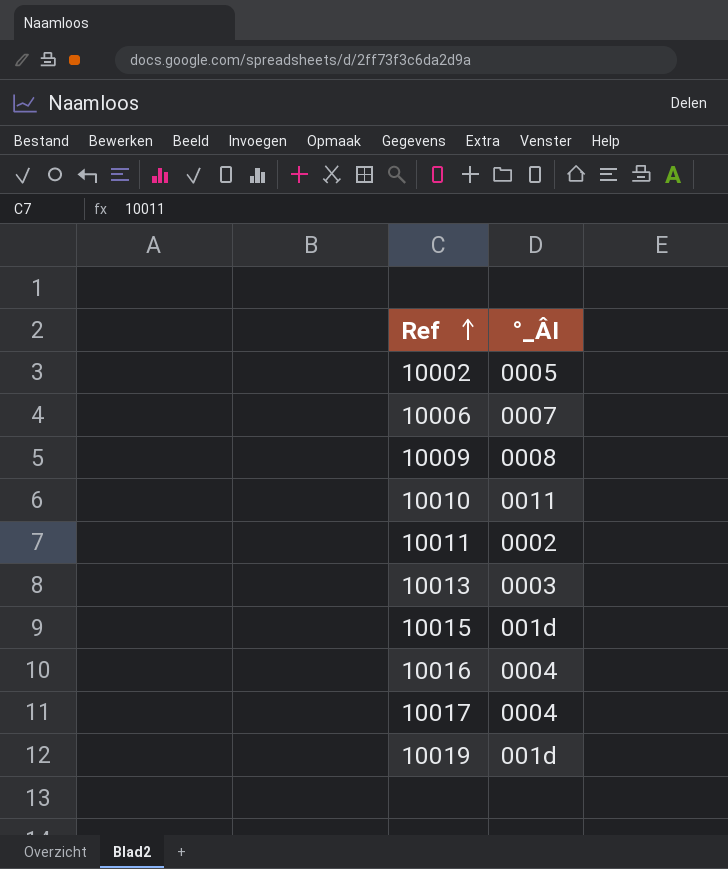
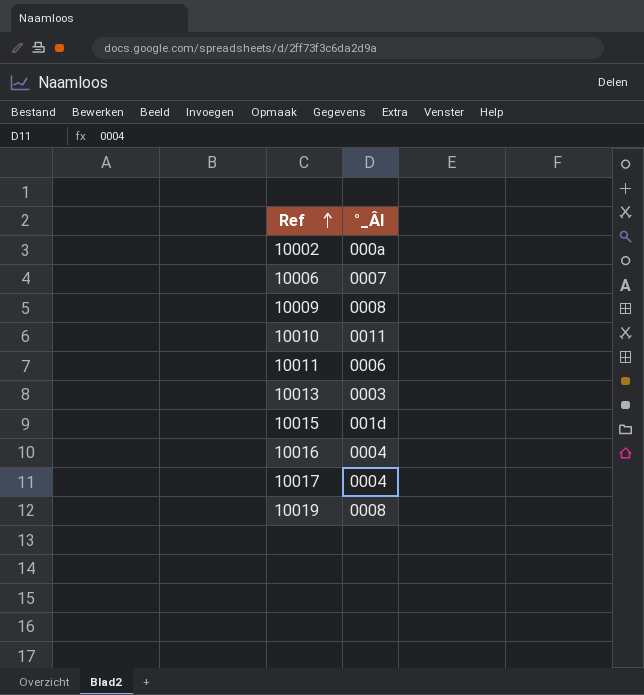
10002 | °_ÂI: 0005 -> 000a
10011 | °_ÂI: 0002 -> 0006
10019 | °_ÂI: 001d -> 0008

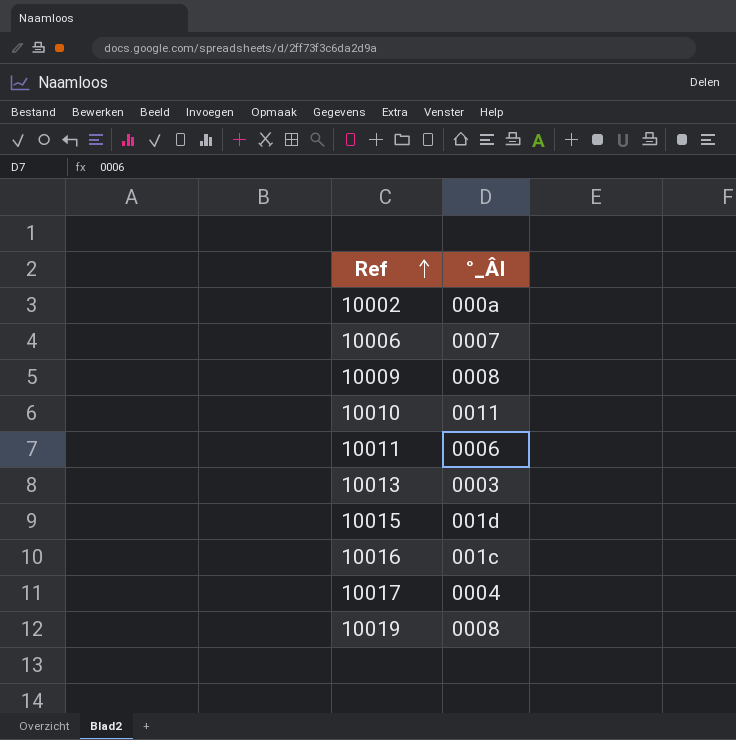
10016 | °_ÂI: 0004 -> 001c

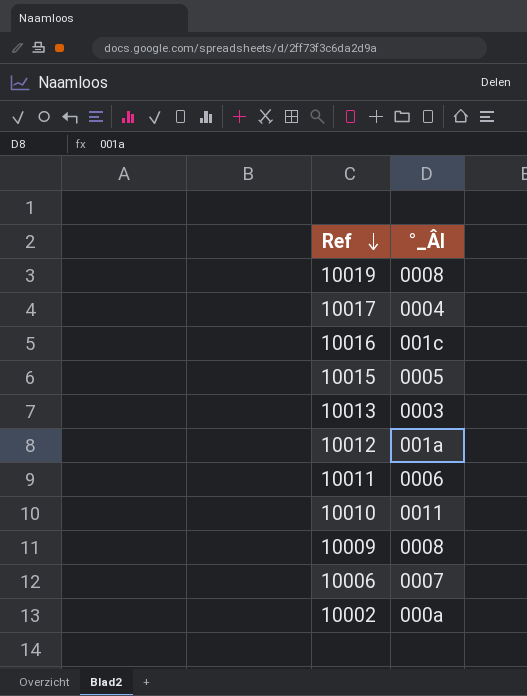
row order: Ref ascending -> Ref descending
10015 | °_ÂI: 001d -> 0005
row 10012: none -> 001a

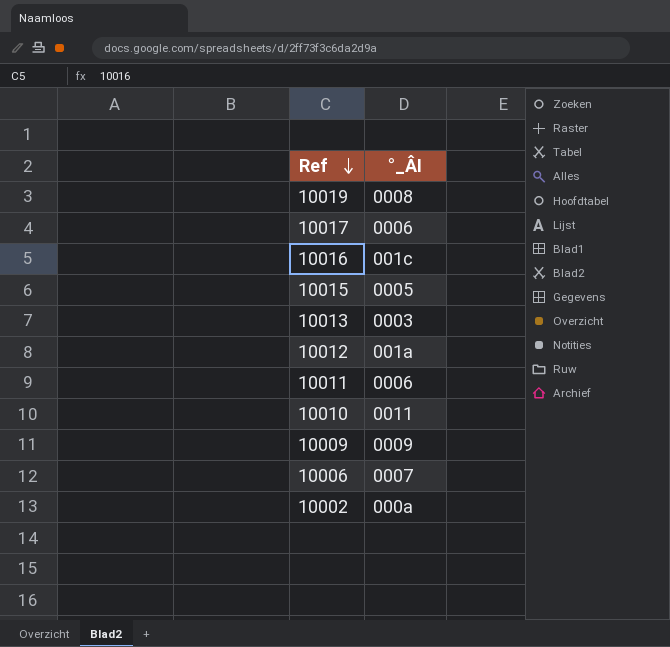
10017 | °_ÂI: 0004 -> 0006
10009 | °_ÂI: 0008 -> 0009

